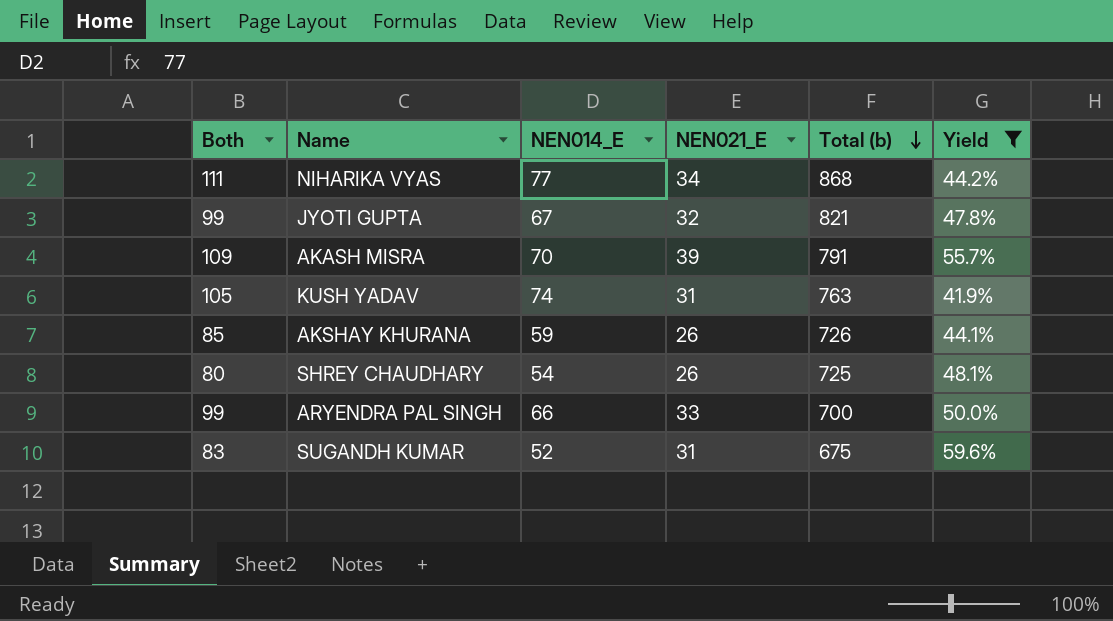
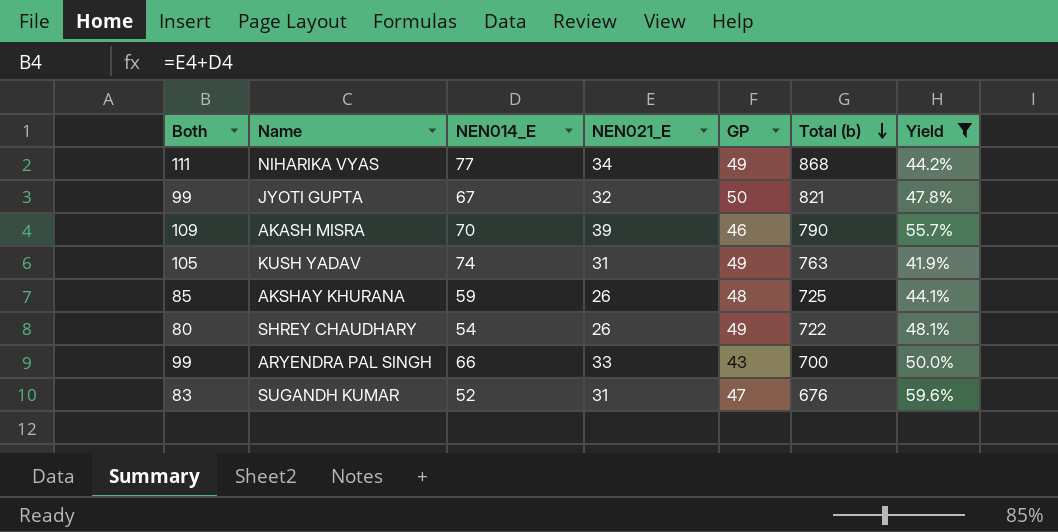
column GP | position: none -> 5
AKASH MISRA | Total (b): 791 -> 790
AKSHAY KHURANA | Total (b): 726 -> 725
SHREY CHAUDHARY | Total (b): 725 -> 722
SUGANDH KUMAR | Total (b): 675 -> 676

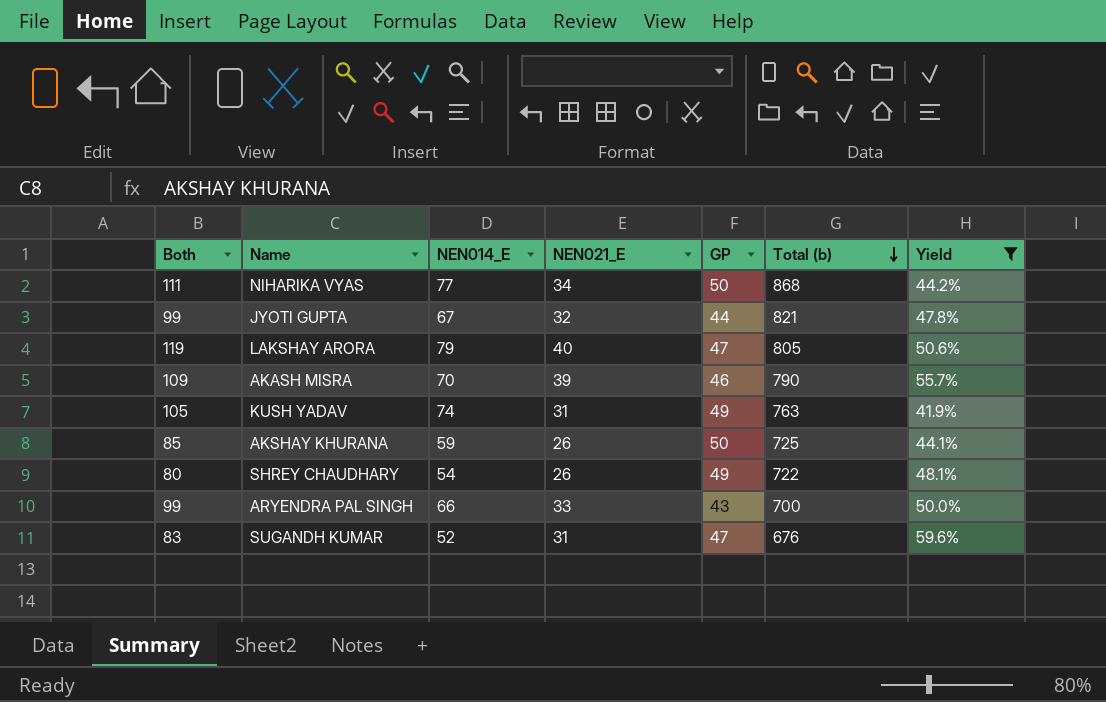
NIHARIKA VYAS | GP: 49 -> 50
JYOTI GUPTA | GP: 50 -> 44
row LAKSHAY ARORA: none -> 119 | 79 | 40 | 47 | 805 | 50.6%
AKSHAY KHURANA | GP: 48 -> 50

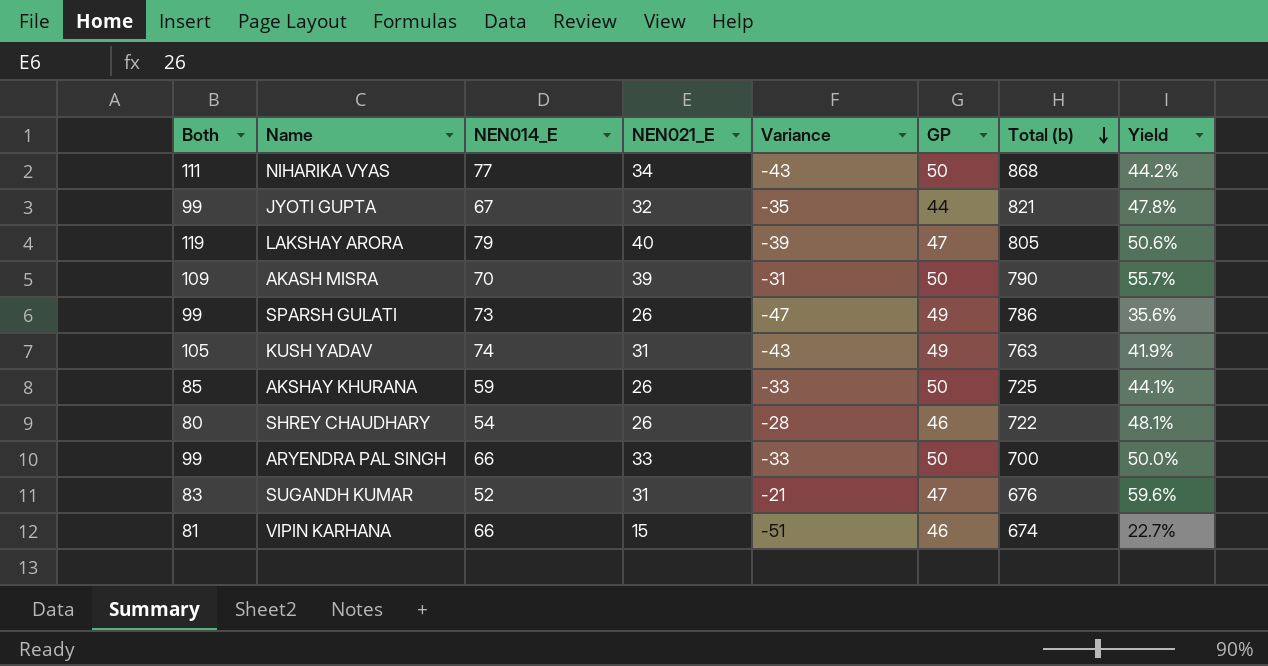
filter: Yield >= 41.9% -> none
column Variance | formula: none -> [NEN021_E] - [NEN014_E]
AKASH MISRA | GP: 46 -> 50
SHREY CHAUDHARY | GP: 49 -> 46
ARYENDRA PAL SINGH | GP: 43 -> 50

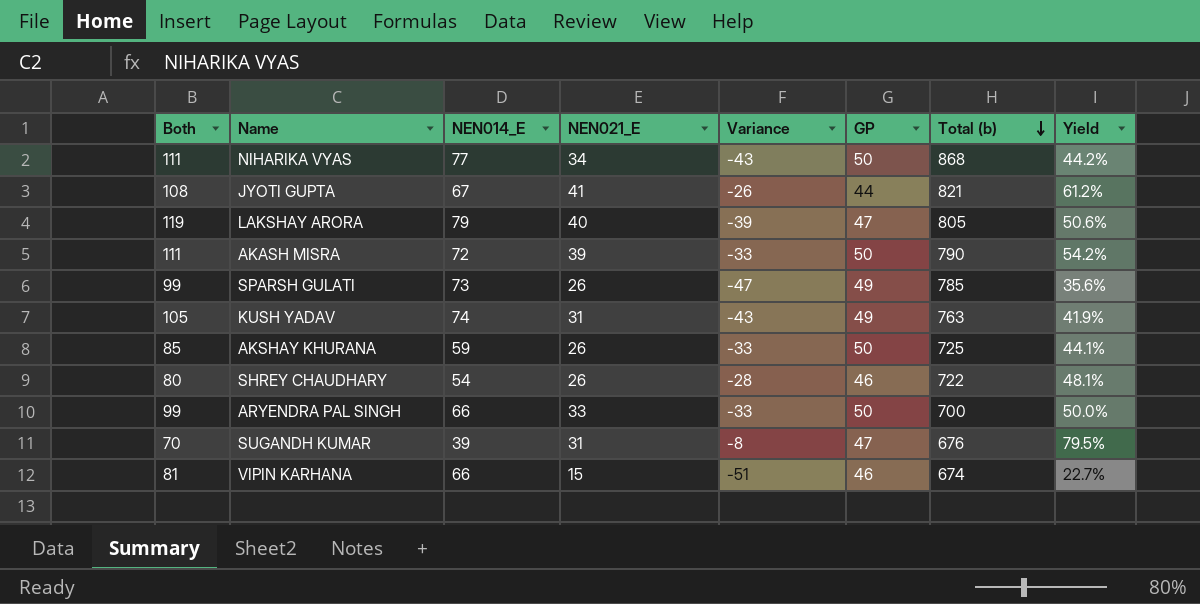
JYOTI GUPTA | Both: 99 -> 108
JYOTI GUPTA | NEN021_E: 32 -> 41
JYOTI GUPTA | Variance: -35 -> -26
JYOTI GUPTA | Yield: 47.8% -> 61.2%
AKASH MISRA | Both: 109 -> 111
AKASH MISRA | NEN014_E: 70 -> 72
AKASH MISRA | Variance: -31 -> -33
AKASH MISRA | Yield: 55.7% -> 54.2%
SPARSH GULATI | Total (b): 786 -> 785
SUGANDH KUMAR | Both: 83 -> 70
SUGANDH KUMAR | NEN014_E: 52 -> 39
SUGANDH KUMAR | Variance: -21 -> -8
SUGANDH KUMAR | Yield: 59.6% -> 79.5%

